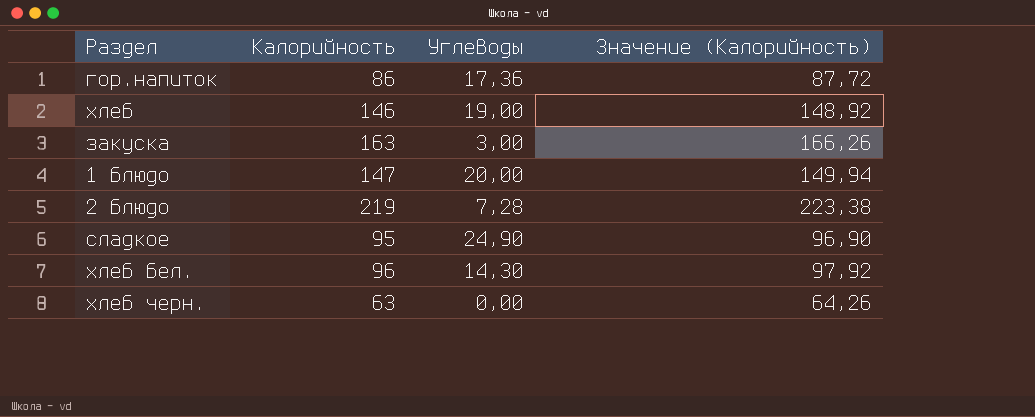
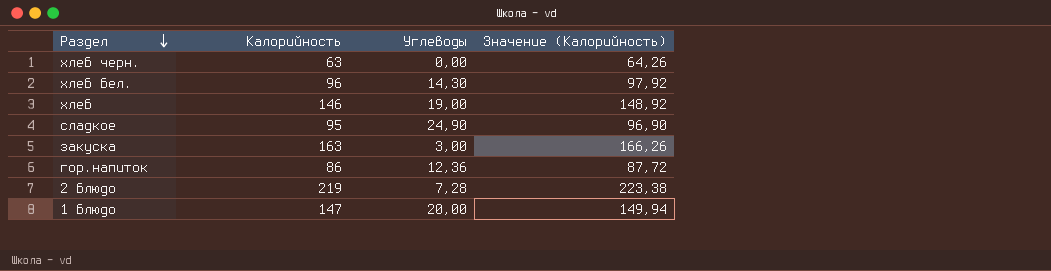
row order: none -> Раздел descending
гор.напиток | Углеводы: 17,36 -> 12,36

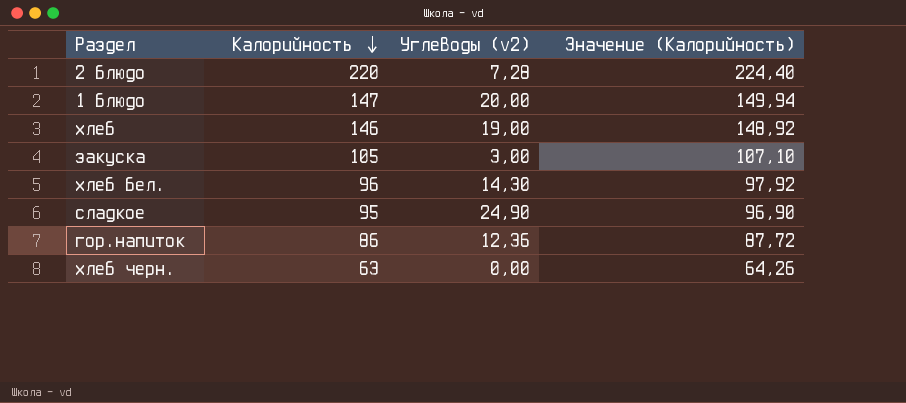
row order: Раздел descending -> Калорийность descending
column name: Углеводы -> Углеводы (v2)
2 блюдо | Калорийность: 219 -> 220
2 блюдо | Значение (Калорийность): 223,38 -> 224,40
закуска | Калорийность: 163 -> 105
закуска | Значение (Калорийность): 166,26 -> 107,10

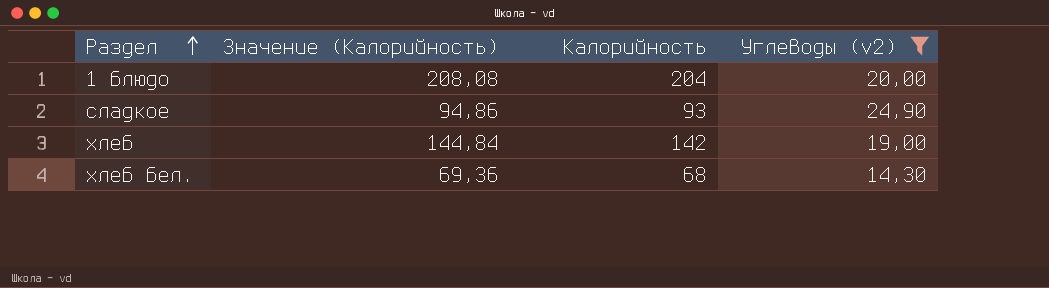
filter: none -> Углеводы (v2) >= 14,30
row order: Калорийность descending -> Раздел ascending
column Значение (Калорийность) | position: 4 -> 2
1 блюдо | Значение (Калорийность): 149,94 -> 208,08
1 блюдо | Калорийность: 147 -> 204
сладкое | Значение (Калорийность): 96,90 -> 94,86
сладкое | Калорийность: 95 -> 93
хлеб | Значение (Калорийность): 148,92 -> 144,84
хлеб | Калорийность: 146 -> 142
хлеб бел. | Значение (Калорийность): 97,92 -> 69,36
хлеб бел. | Калорийность: 96 -> 68

